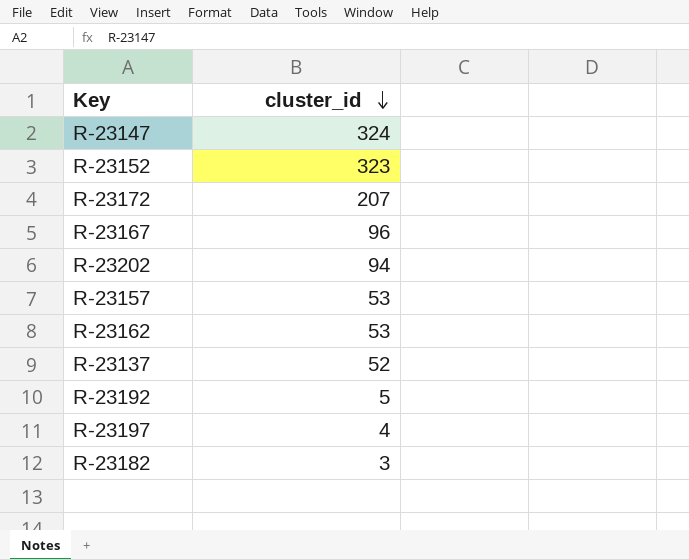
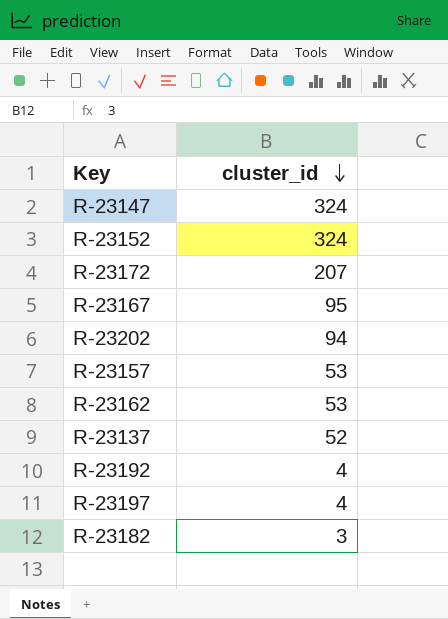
R-23152 | cluster_id: 323 -> 324
R-23167 | cluster_id: 96 -> 95
R-23192 | cluster_id: 5 -> 4

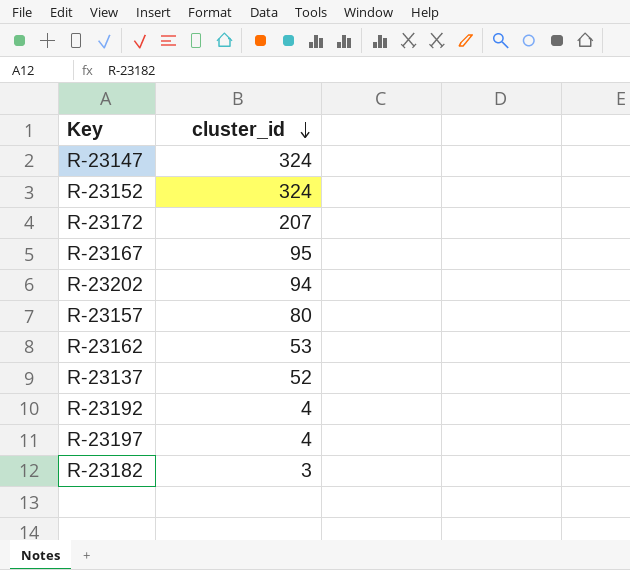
R-23157 | cluster_id: 53 -> 80

